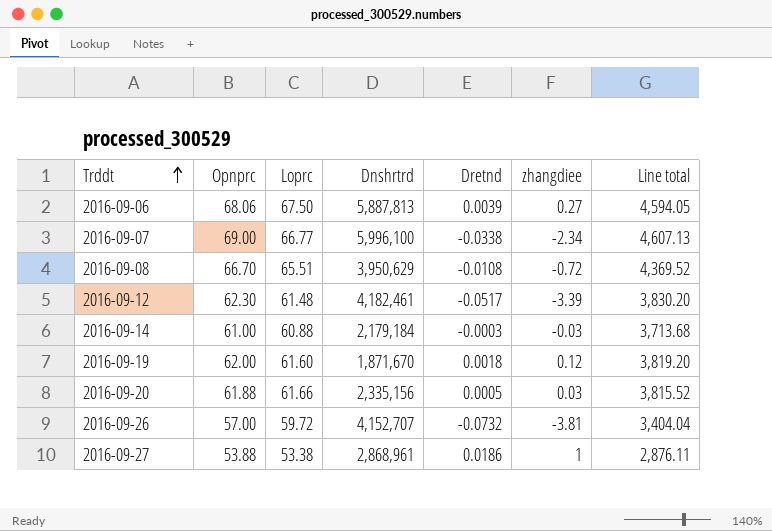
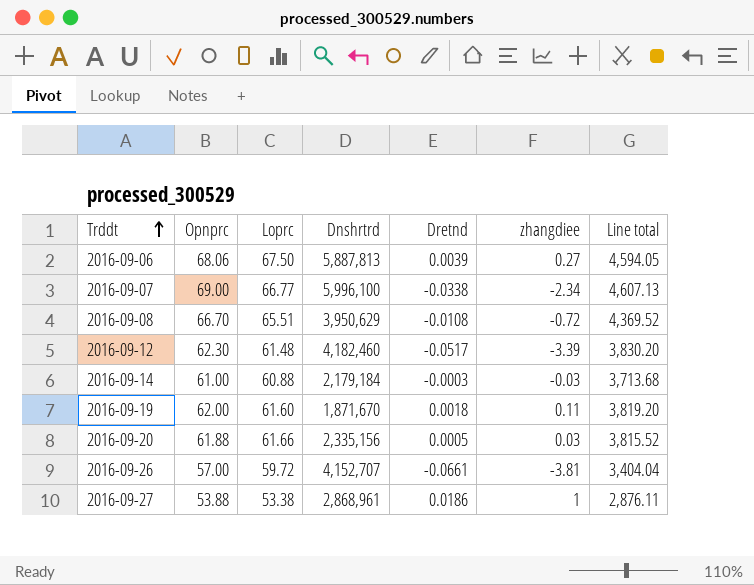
2016-09-12 | Dnshrtrd: 4,182,461 -> 4,182,460
2016-09-19 | zhangdiee: 0.12 -> 0.11
2016-09-26 | Dretnd: -0.0732 -> -0.0661

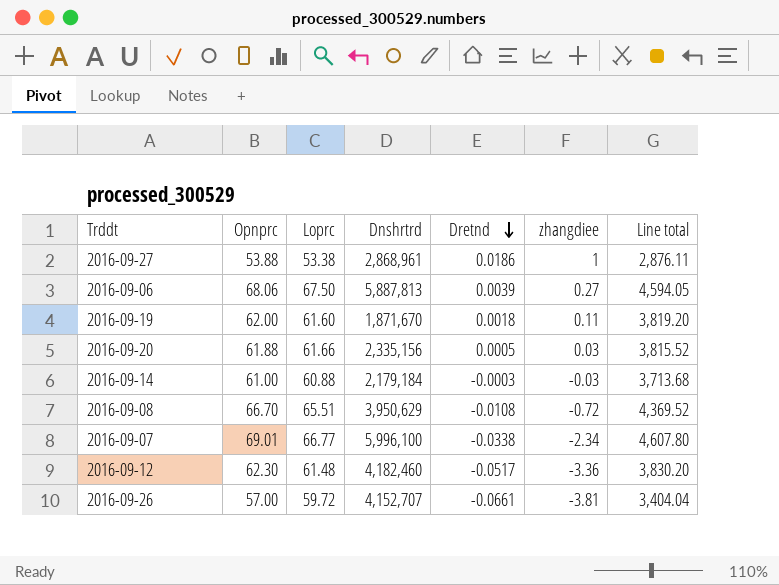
row order: Trddt ascending -> Dretnd descending
2016-09-07 | Opnprc: 69.00 -> 69.01
2016-09-07 | Line total: 4,607.13 -> 4,607.80
2016-09-12 | zhangdiee: -3.39 -> -3.36

